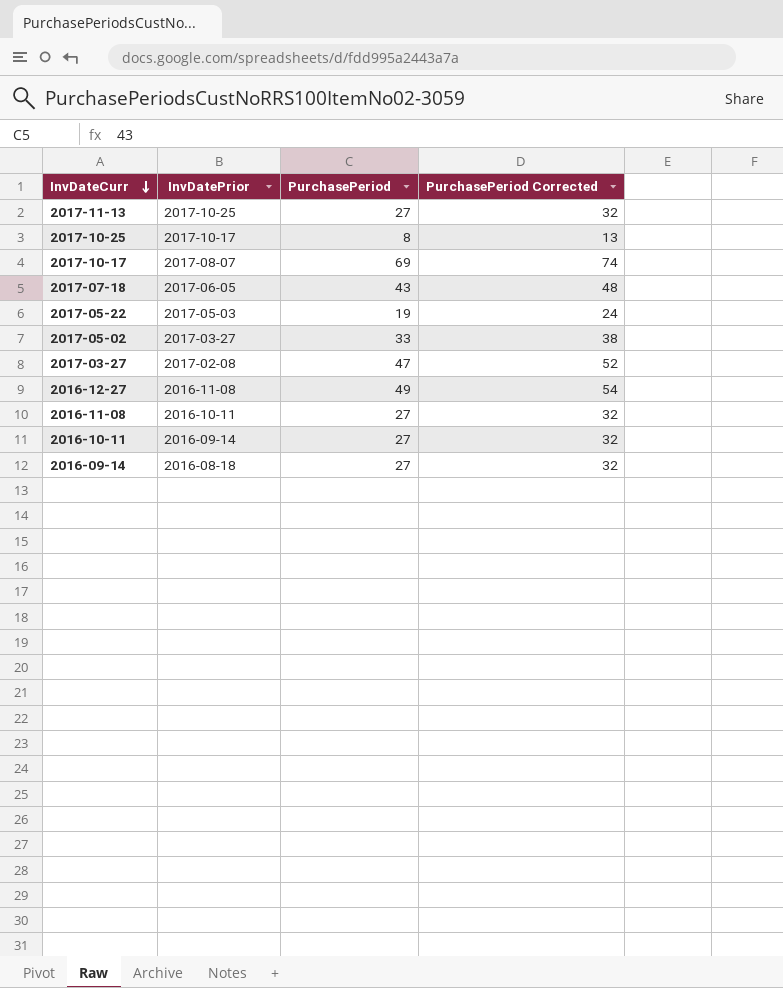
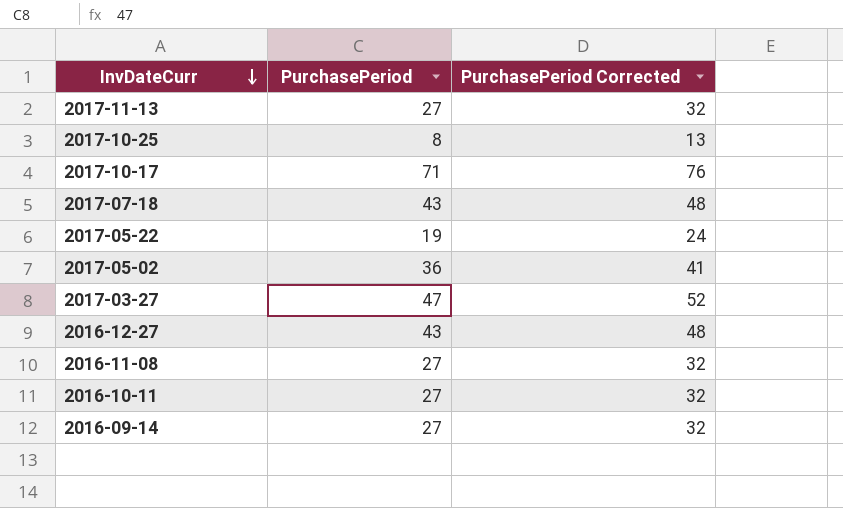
column InvDatePrior | position: 2 -> none
2017-10-17 | PurchasePeriod: 69 -> 71
2017-10-17 | PurchasePeriod Corrected: 74 -> 76
2017-05-02 | PurchasePeriod: 33 -> 36
2017-05-02 | PurchasePeriod Corrected: 38 -> 41
2016-12-27 | PurchasePeriod: 49 -> 43
2016-12-27 | PurchasePeriod Corrected: 54 -> 48

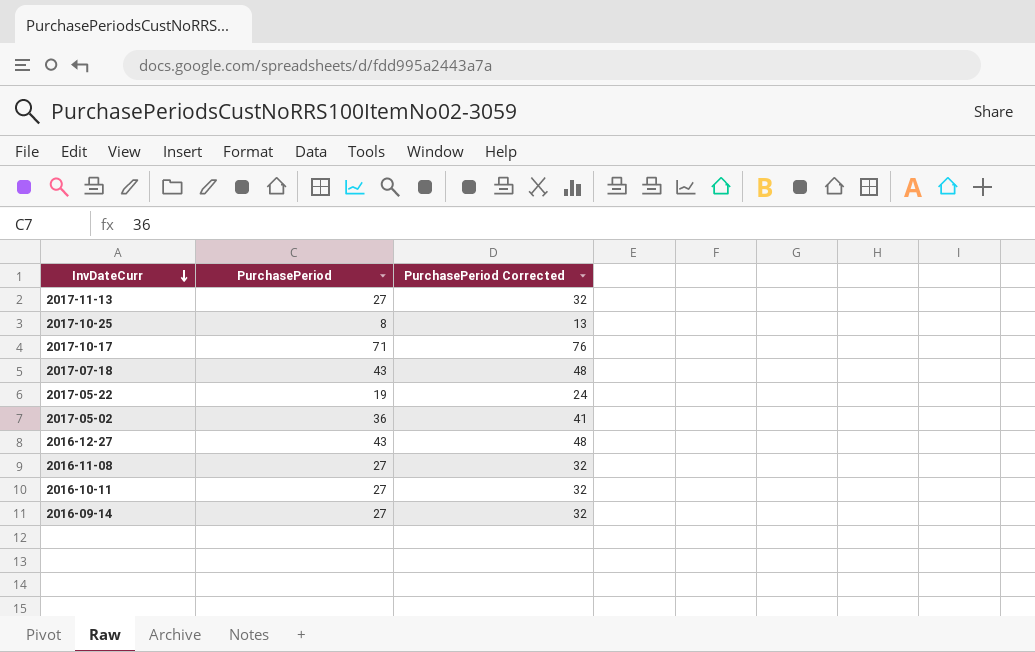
row 2017-03-27: 47 | 52 -> none

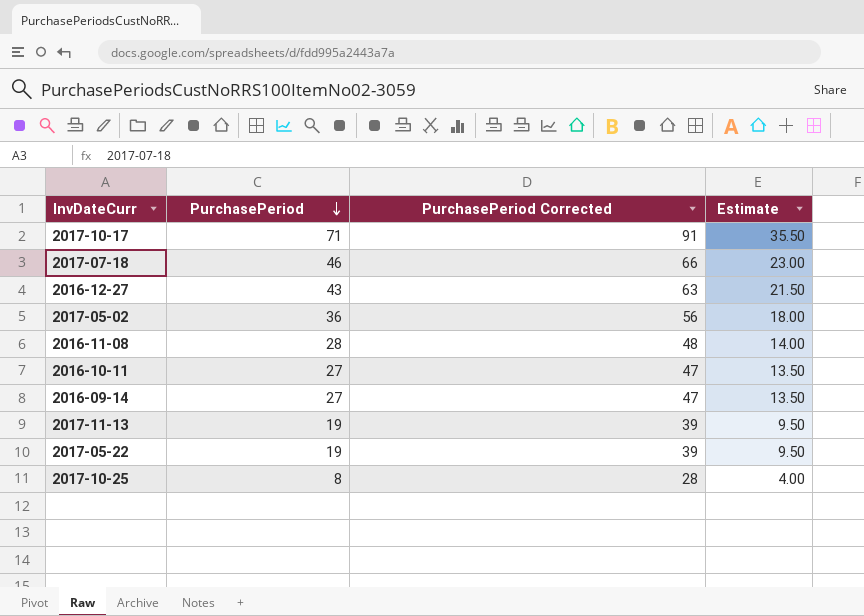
row order: InvDateCurr descending -> PurchasePeriod descending
column PurchasePeriod Corrected | formula: [PurchasePeriod] + 5 -> [PurchasePeriod] + 20
column Estimate | formula: none -> [PurchasePeriod] * 0.5
2017-07-18 | PurchasePeriod: 43 -> 46
2016-11-08 | PurchasePeriod: 27 -> 28
2017-11-13 | PurchasePeriod: 27 -> 19

